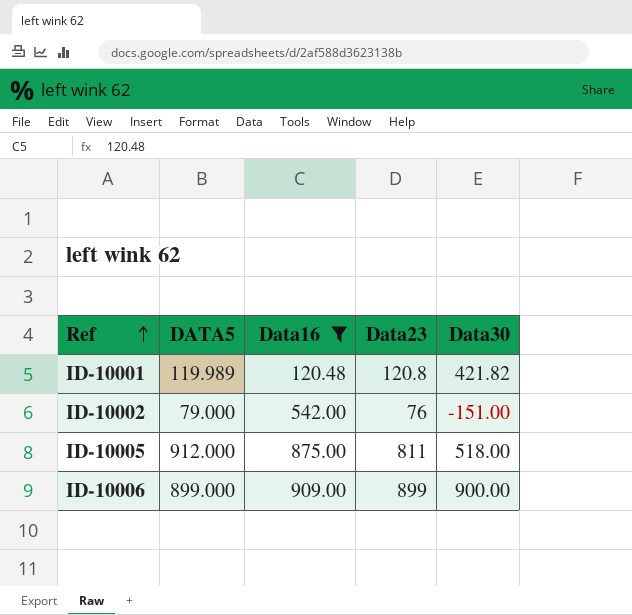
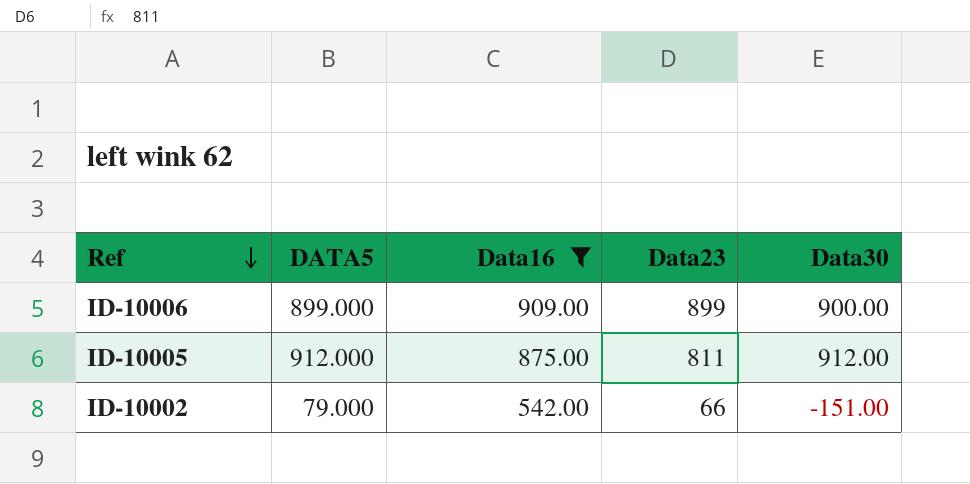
row order: Ref ascending -> Ref descending
row ID-10001: 119.989 | 120.48 | 120.8 | 421.82 -> none
ID-10005 | Data30: 518.00 -> 912.00
ID-10002 | Data23: 76 -> 66

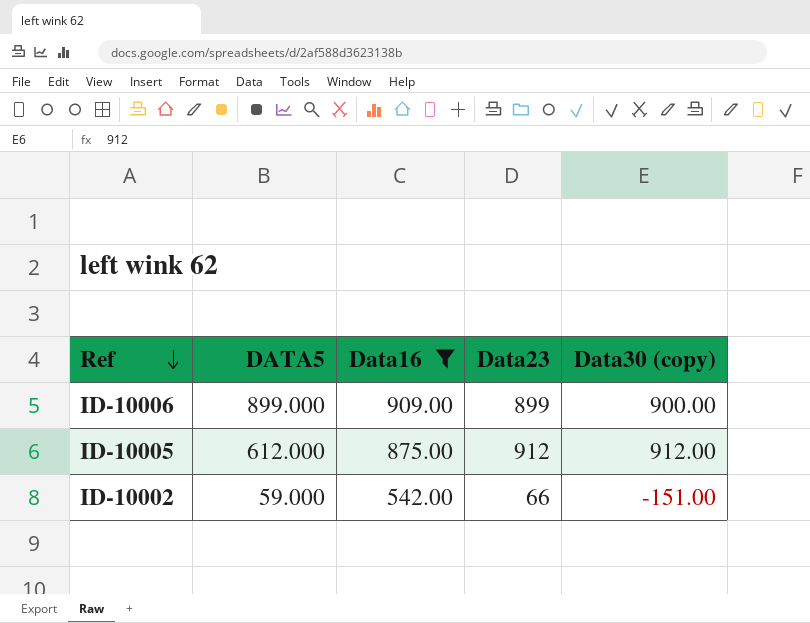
column name: Data30 -> Data30 (copy)
ID-10005 | DATA5: 912.000 -> 612.000
ID-10005 | Data23: 811 -> 912
ID-10002 | DATA5: 79.000 -> 59.000

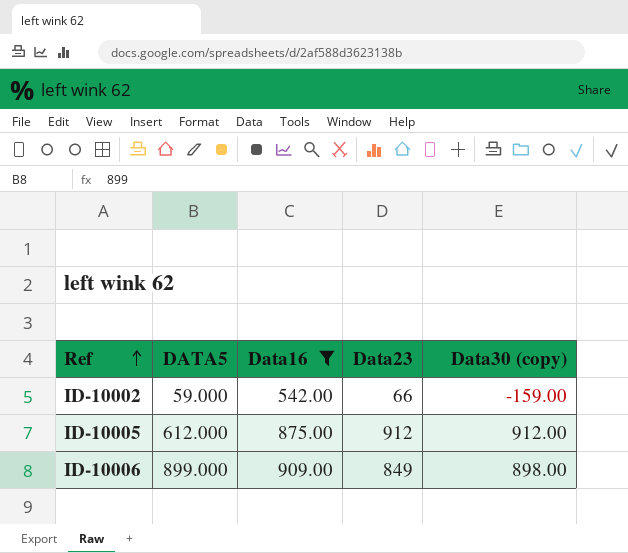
row order: Ref descending -> Ref ascending
ID-10002 | Data30 (copy): -151.00 -> -159.00
ID-10006 | Data23: 899 -> 849
ID-10006 | Data30 (copy): 900.00 -> 898.00

